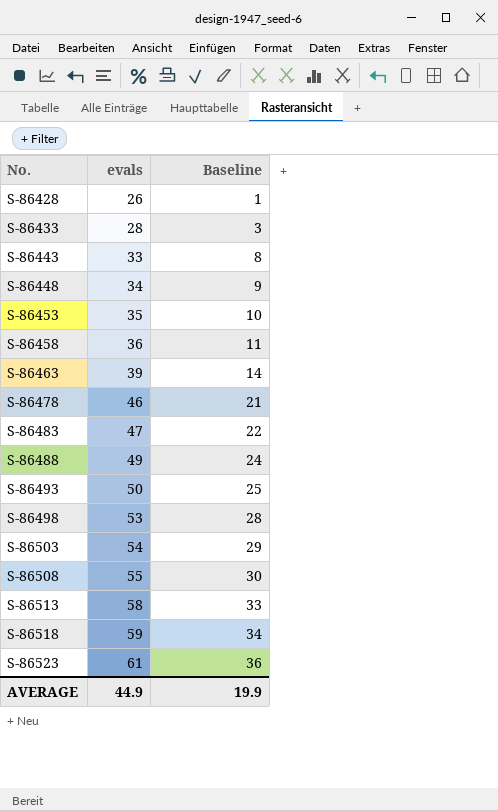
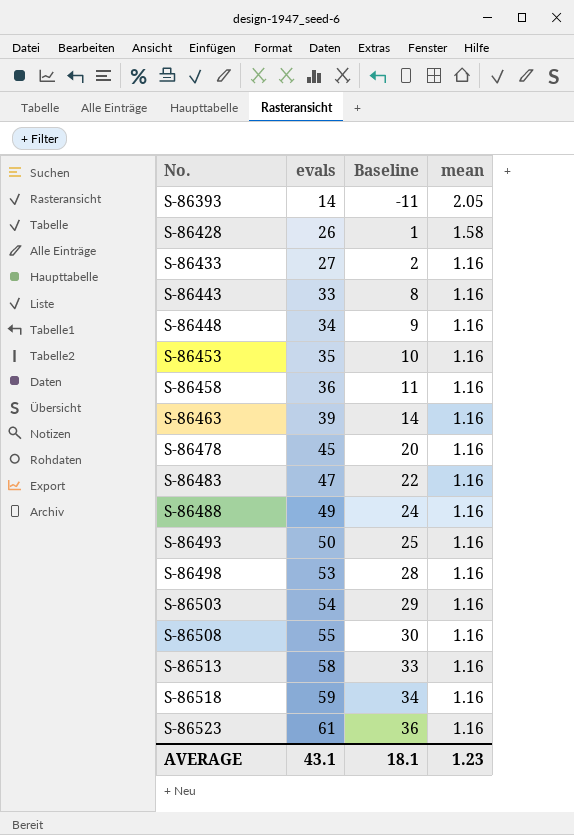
column mean | position: none -> 4
row S-86393: none -> 14 | -11 | 2.05
S-86433 | evals: 28 -> 27
S-86433 | Baseline: 3 -> 2
S-86478 | evals: 46 -> 45
S-86478 | Baseline: 21 -> 20
AVERAGE | evals: 44.9 -> 43.1
AVERAGE | Baseline: 19.9 -> 18.1

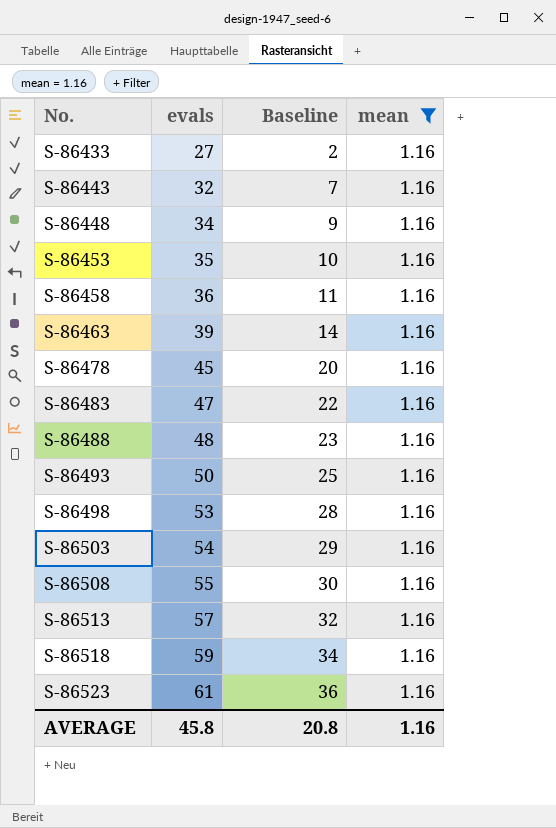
filter: none -> mean = 1.16
S-86443 | evals: 33 -> 32
S-86443 | Baseline: 8 -> 7
S-86488 | evals: 49 -> 48
S-86488 | Baseline: 24 -> 23
S-86513 | evals: 58 -> 57
S-86513 | Baseline: 33 -> 32
AVERAGE | evals: 43.1 -> 45.8
AVERAGE | Baseline: 18.1 -> 20.8
AVERAGE | mean: 1.23 -> 1.16

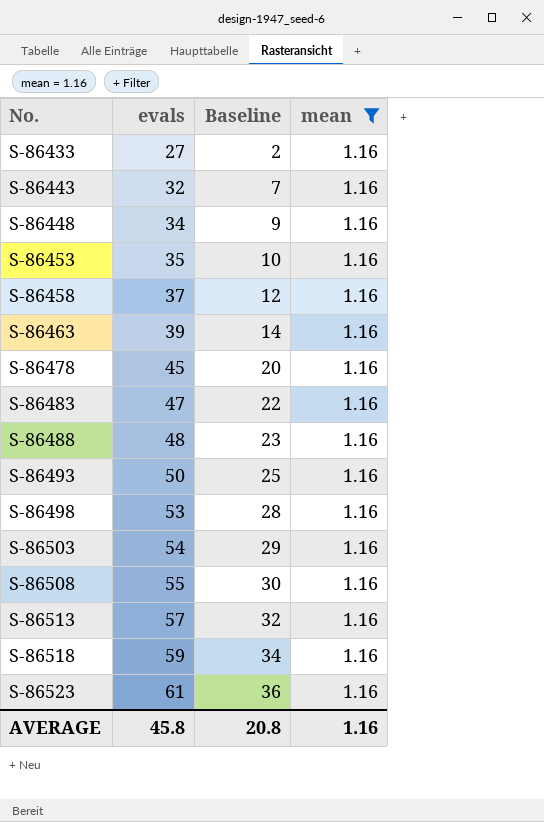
S-86458 | evals: 36 -> 37
S-86458 | Baseline: 11 -> 12

